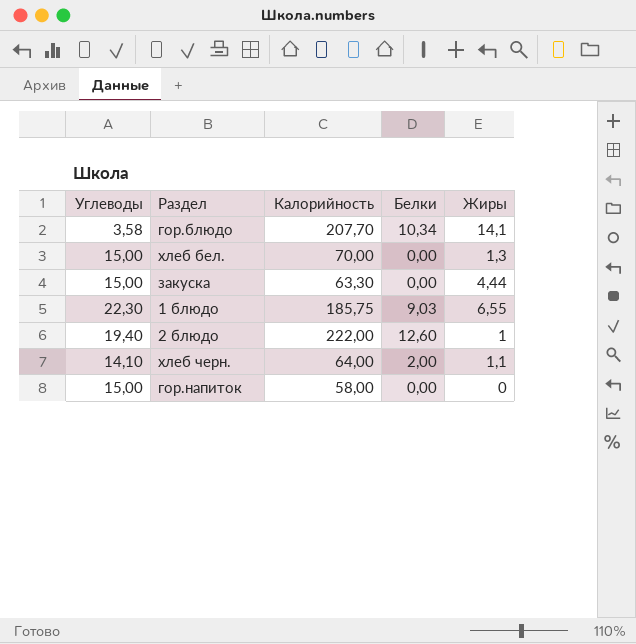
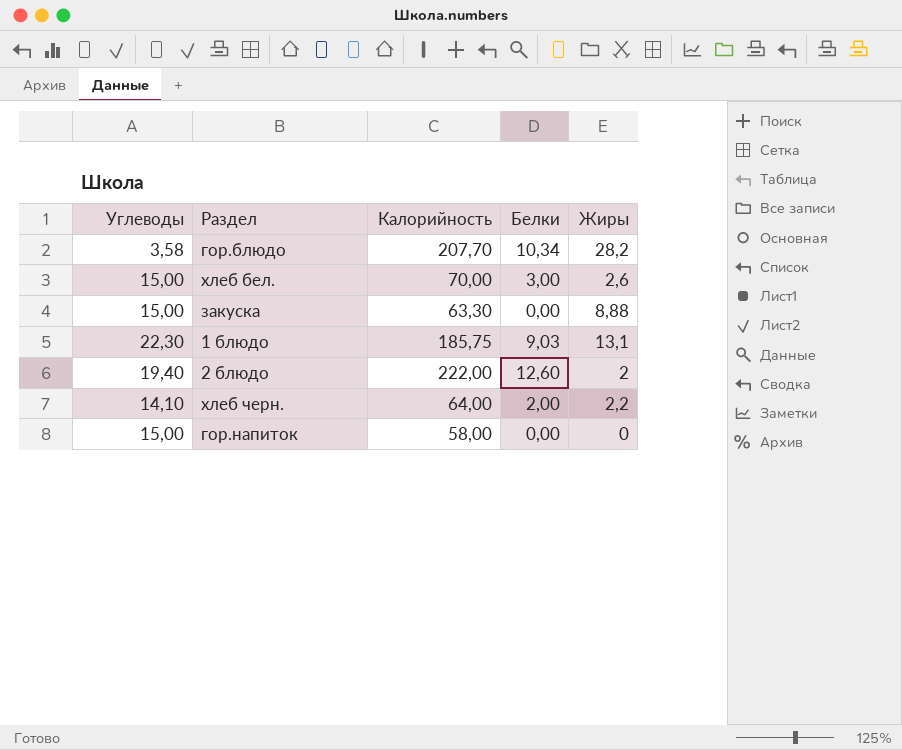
гор.блюдо | Жиры: 14,1 -> 28,2
хлеб бел. | Белки: 0,00 -> 3,00
хлеб бел. | Жиры: 1,3 -> 2,6
закуска | Жиры: 4,44 -> 8,88
1 блюдо | Жиры: 6,55 -> 13,1
2 блюдо | Жиры: 1 -> 2
хлеб черн. | Жиры: 1,1 -> 2,2

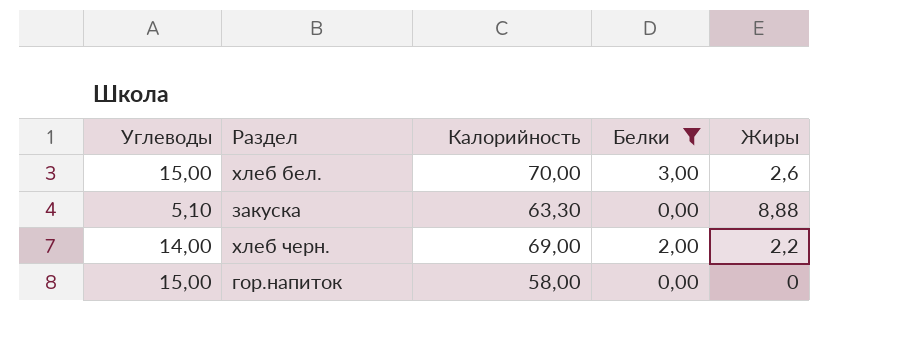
filter: none -> Белки <= 3,00
закуска | Углеводы: 15,00 -> 5,10
хлеб черн. | Углеводы: 14,10 -> 14,00
хлеб черн. | Калорийность: 64,00 -> 69,00

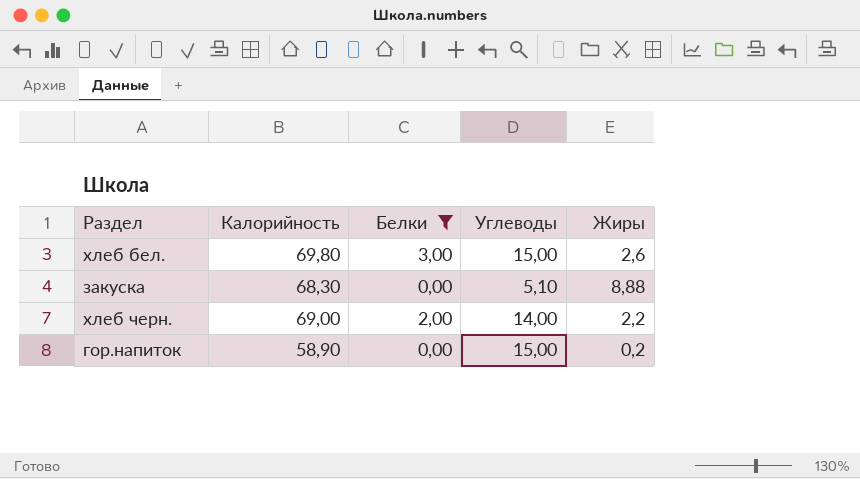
column Углеводы | position: 1 -> 4
хлеб бел. | Калорийность: 70,00 -> 69,80
закуска | Калорийность: 63,30 -> 68,30
гор.напиток | Калорийность: 58,00 -> 58,90
гор.напиток | Жиры: 0 -> 0,2

